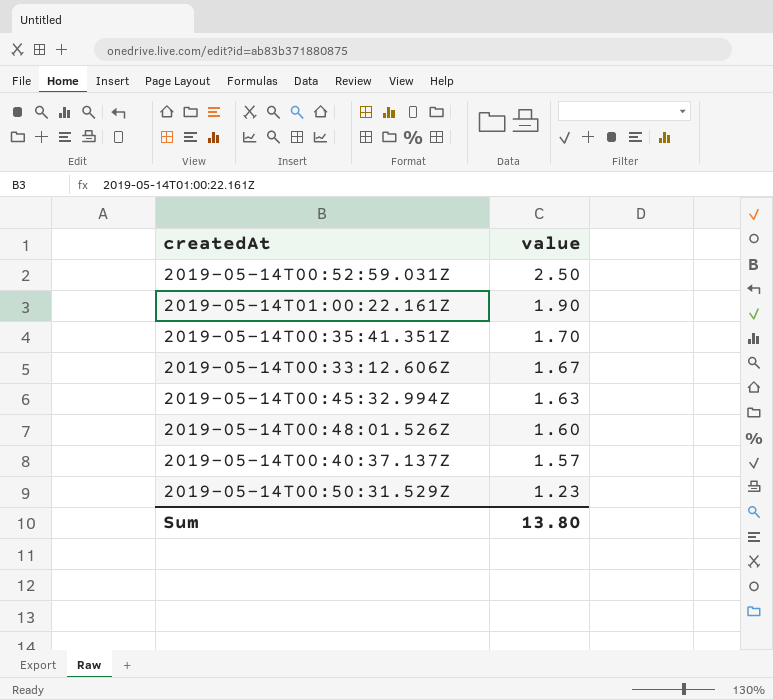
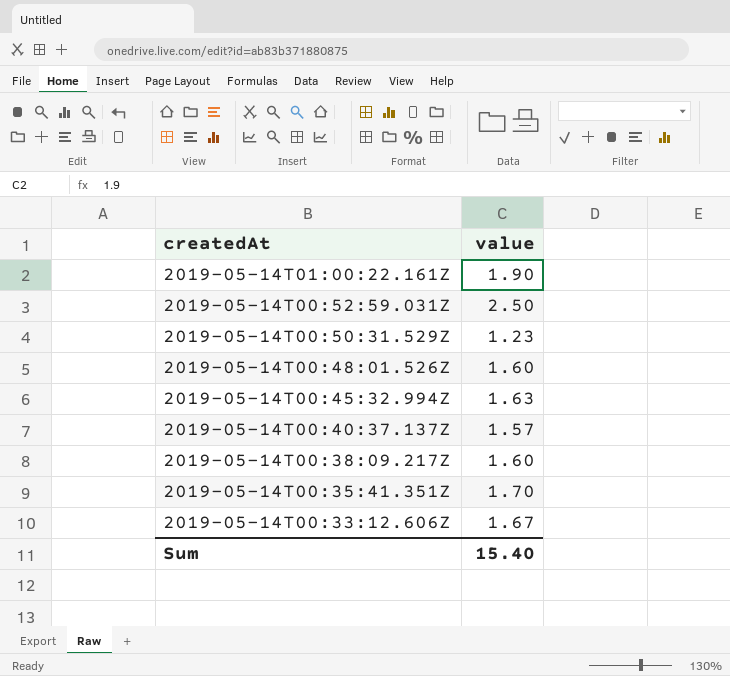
row order: value descending -> createdAt descending
row 2019-05-14T00:38:09.217Z: none -> 1.60
Sum | value: 13.80 -> 15.40

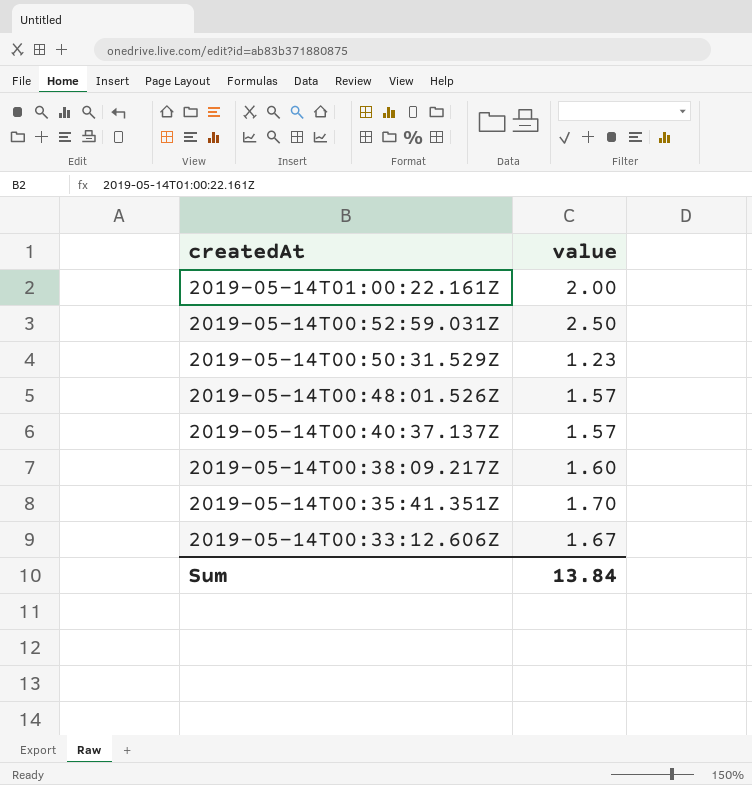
row 2019-05-14T00:45:32.994Z: 1.63 -> none
2019-05-14T01:00:22.161Z | value: 1.90 -> 2.00
2019-05-14T00:48:01.526Z | value: 1.60 -> 1.57
Sum | value: 15.40 -> 13.84

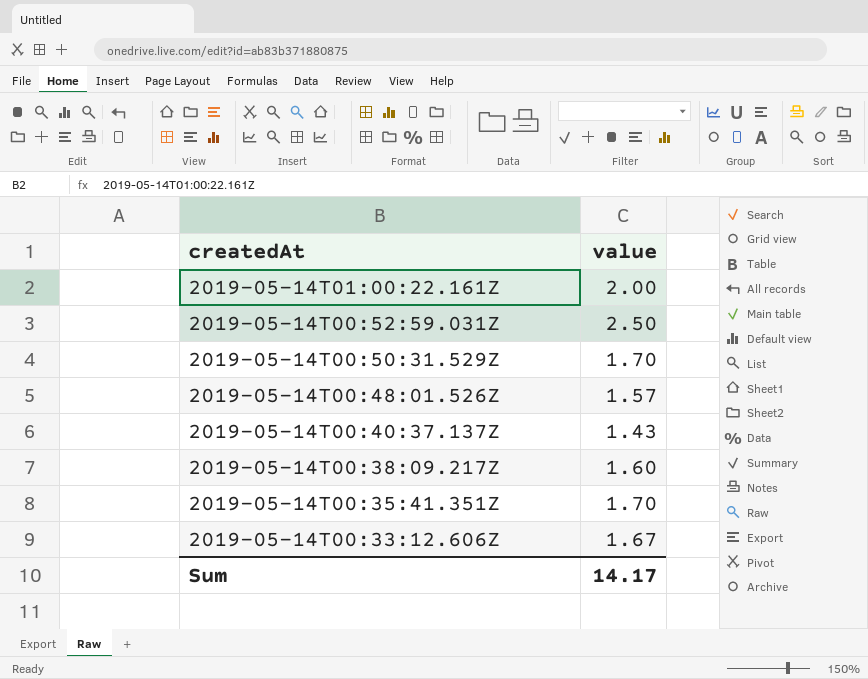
2019-05-14T00:50:31.529Z | value: 1.23 -> 1.70
2019-05-14T00:40:37.137Z | value: 1.57 -> 1.43
Sum | value: 13.84 -> 14.17

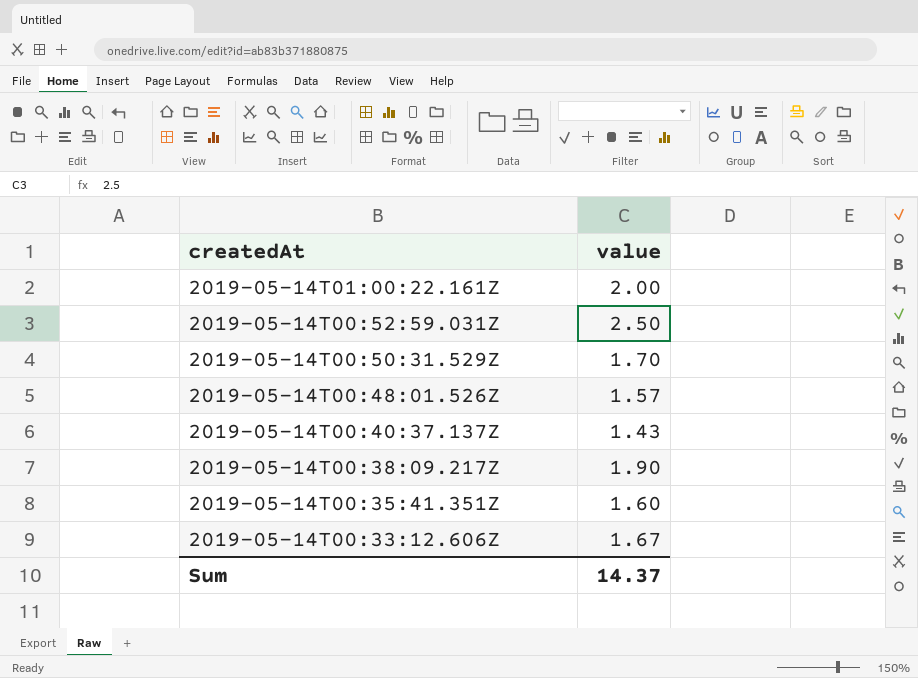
2019-05-14T00:38:09.217Z | value: 1.60 -> 1.90
2019-05-14T00:35:41.351Z | value: 1.70 -> 1.60
Sum | value: 14.17 -> 14.37

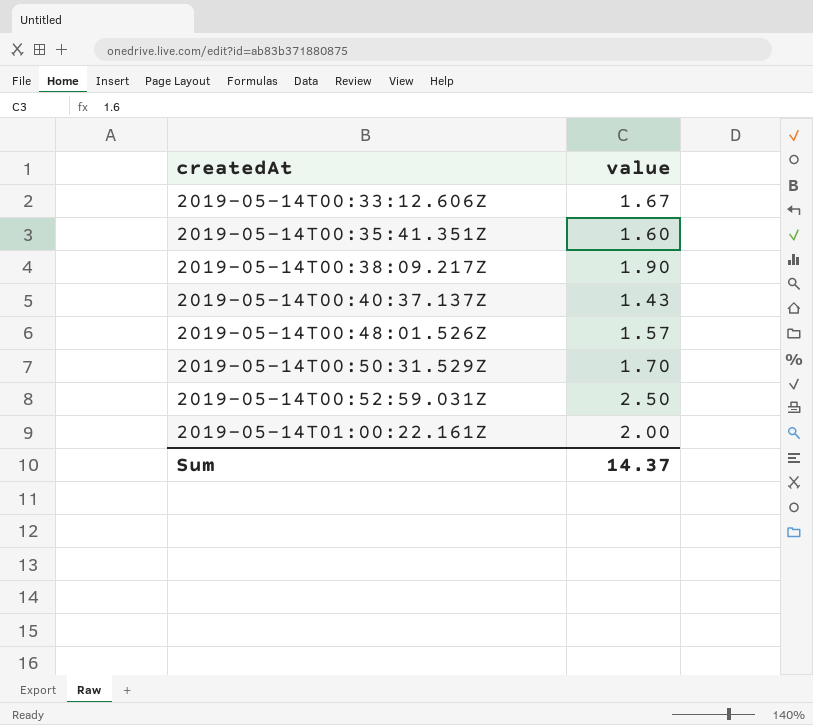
row order: createdAt descending -> createdAt ascending

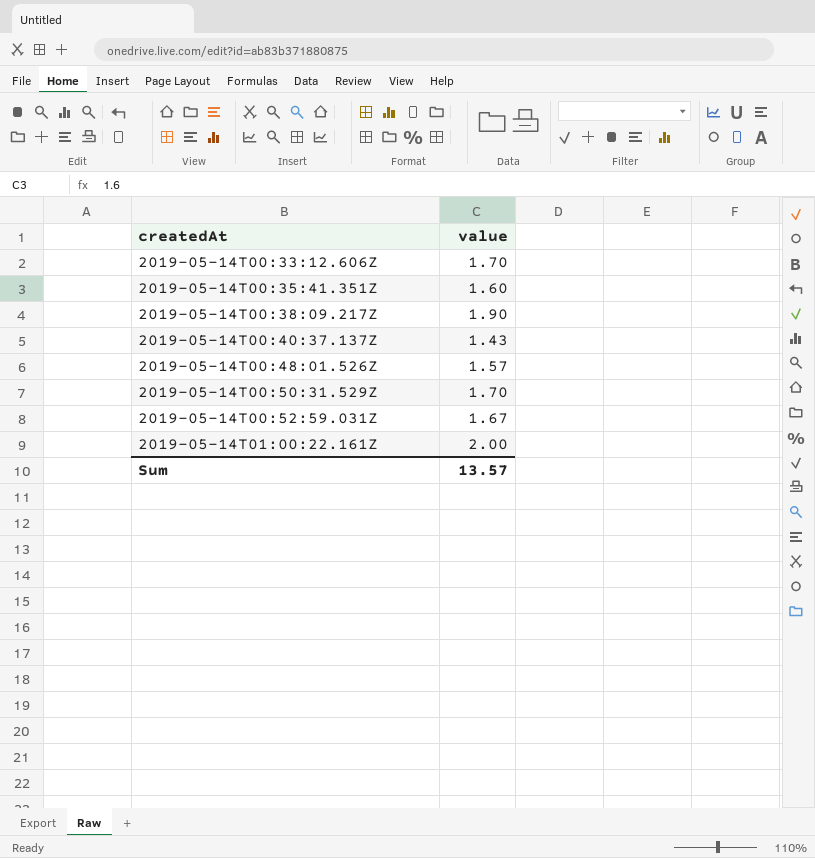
2019-05-14T00:33:12.606Z | value: 1.67 -> 1.70
2019-05-14T00:52:59.031Z | value: 2.50 -> 1.67
Sum | value: 14.37 -> 13.57

